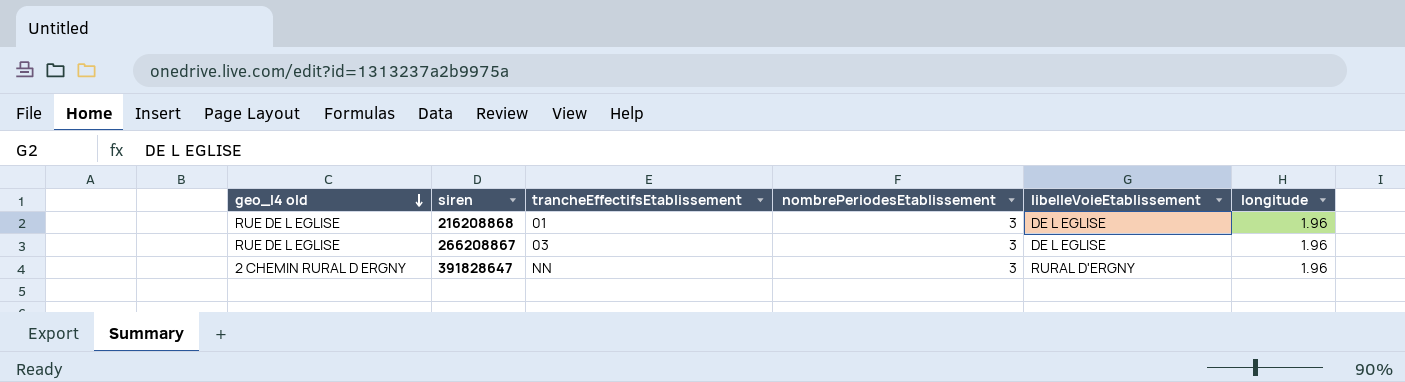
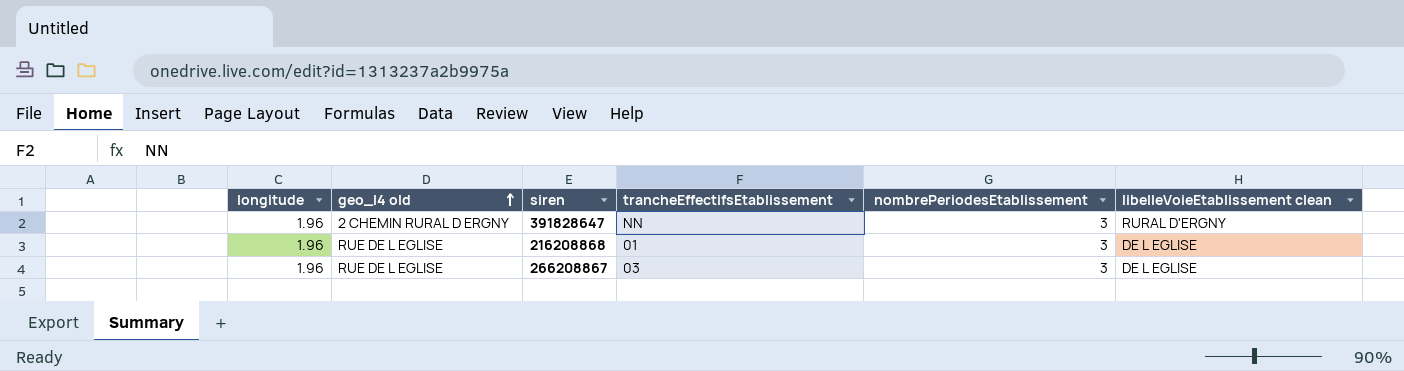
row order: geo_l4 old descending -> geo_l4 old ascending
column longitude | position: 6 -> 1
column name: libelleVoieEtablissement -> libelleVoieEtablissement clean

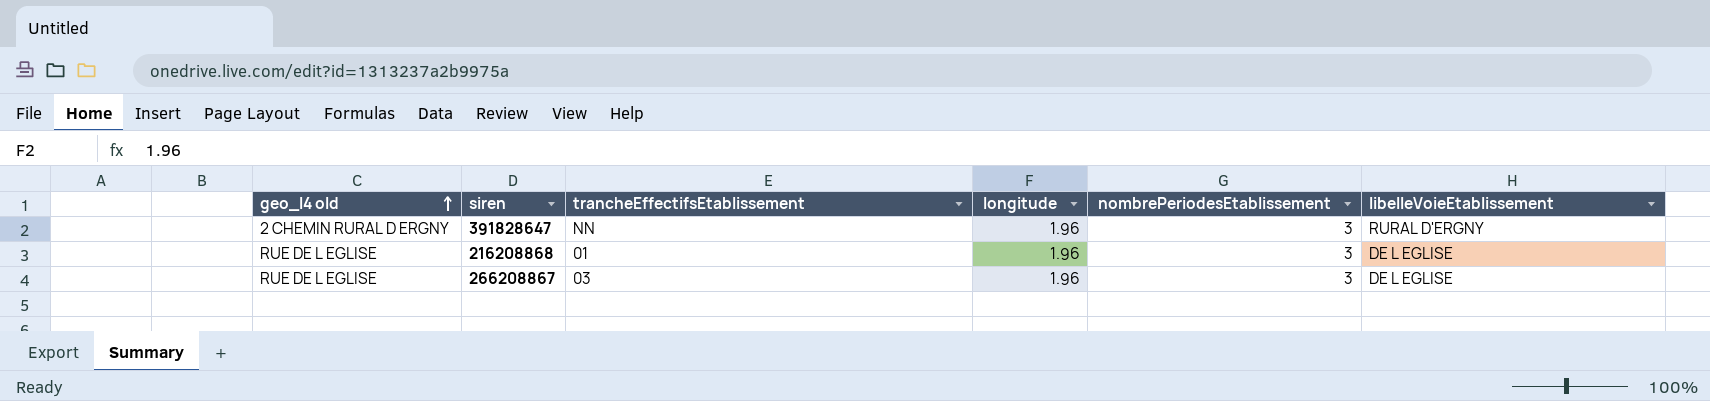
column longitude | position: 1 -> 4
column name: libelleVoieEtablissement clean -> libelleVoieEtablissement

